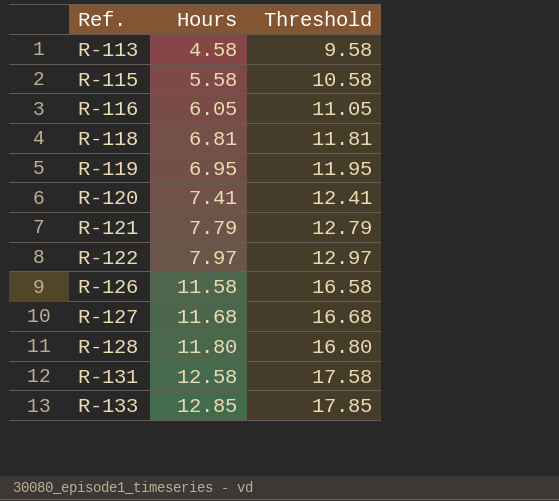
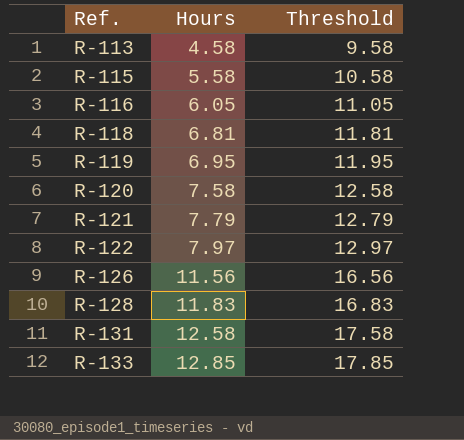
row R-127: 11.68 | 16.68 -> none
R-120 | Hours: 7.41 -> 7.58
R-120 | Threshold: 12.41 -> 12.58
R-126 | Hours: 11.58 -> 11.56
R-126 | Threshold: 16.58 -> 16.56
R-128 | Hours: 11.80 -> 11.83
R-128 | Threshold: 16.80 -> 16.83

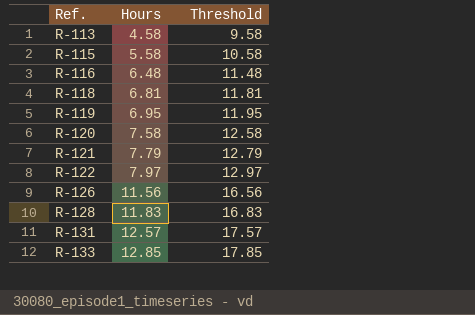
R-116 | Hours: 6.05 -> 6.48
R-116 | Threshold: 11.05 -> 11.48
R-131 | Hours: 12.58 -> 12.57
R-131 | Threshold: 17.58 -> 17.57

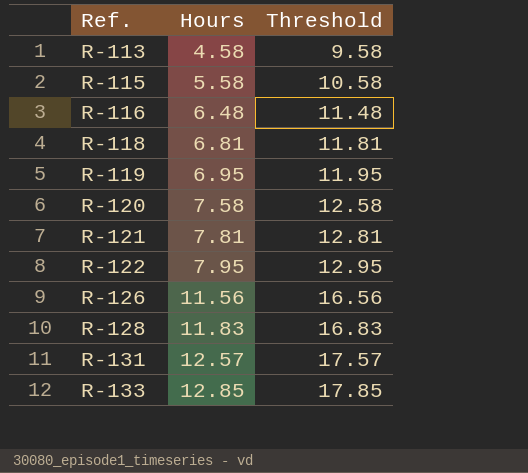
R-121 | Hours: 7.79 -> 7.81
R-121 | Threshold: 12.79 -> 12.81
R-122 | Hours: 7.97 -> 7.95
R-122 | Threshold: 12.97 -> 12.95

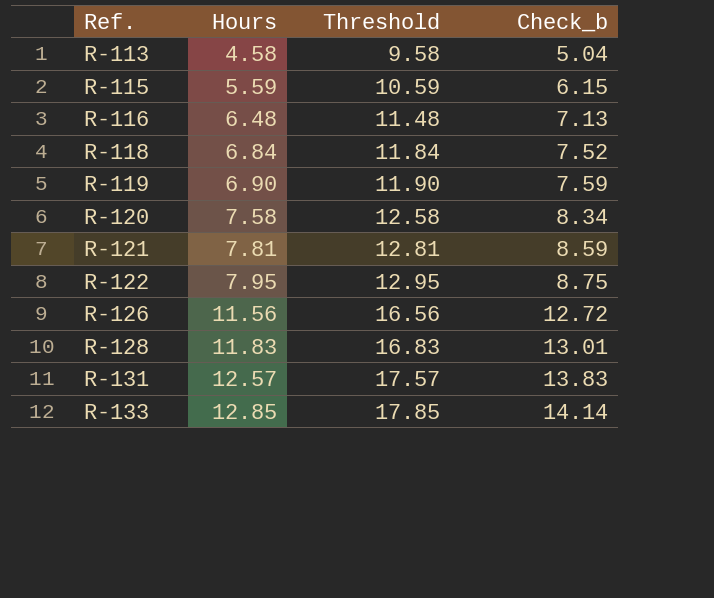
column Check_b | formula: none -> [Hours] * 1.1
R-115 | Hours: 5.58 -> 5.59
R-115 | Threshold: 10.58 -> 10.59
R-118 | Hours: 6.81 -> 6.84
R-118 | Threshold: 11.81 -> 11.84
R-119 | Hours: 6.95 -> 6.90
R-119 | Threshold: 11.95 -> 11.90

